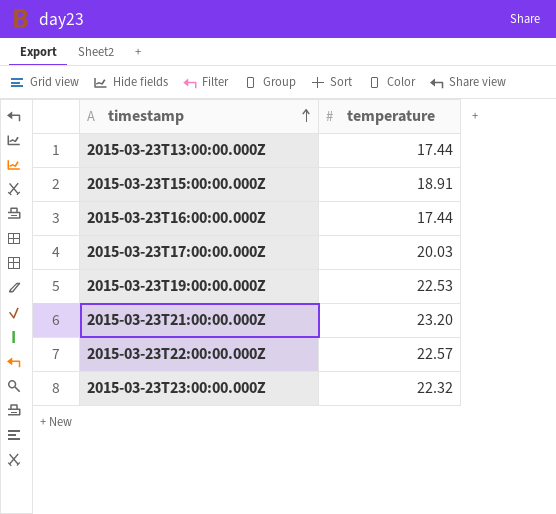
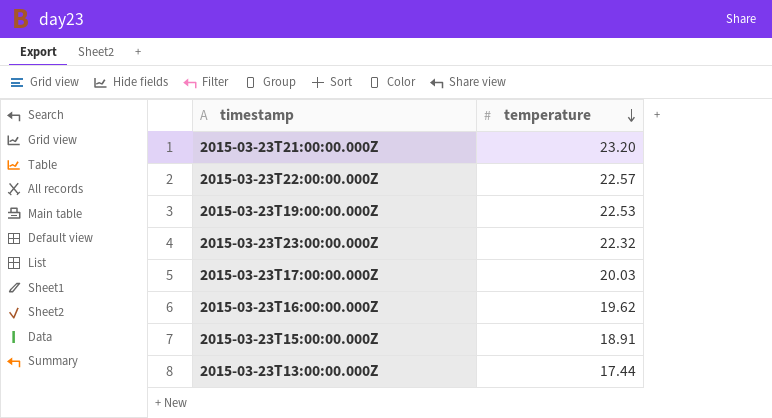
row order: timestamp ascending -> temperature descending
2015-03-23T16:00:00.000Z | temperature: 17.44 -> 19.62

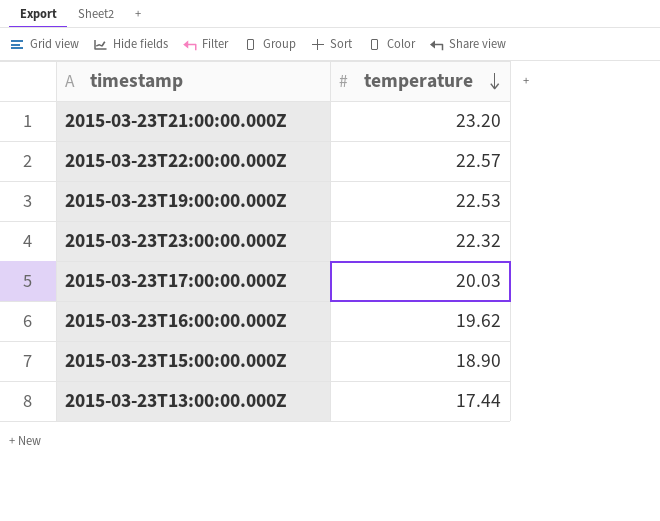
2015-03-23T15:00:00.000Z | temperature: 18.91 -> 18.90

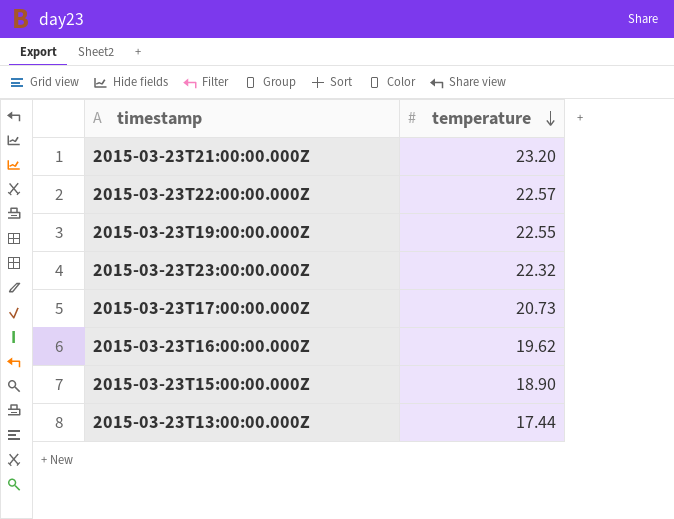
2015-03-23T19:00:00.000Z | temperature: 22.53 -> 22.55
2015-03-23T17:00:00.000Z | temperature: 20.03 -> 20.73

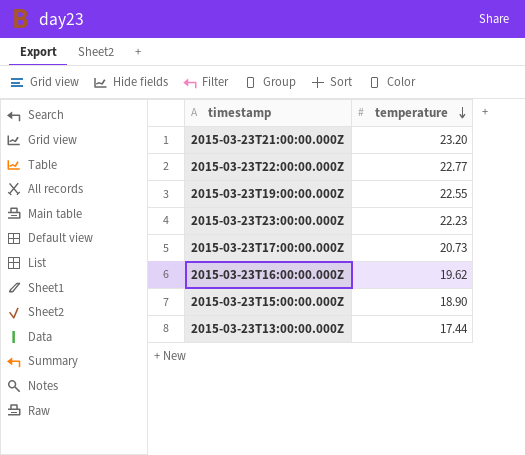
2015-03-23T22:00:00.000Z | temperature: 22.57 -> 22.77
2015-03-23T23:00:00.000Z | temperature: 22.32 -> 22.23

